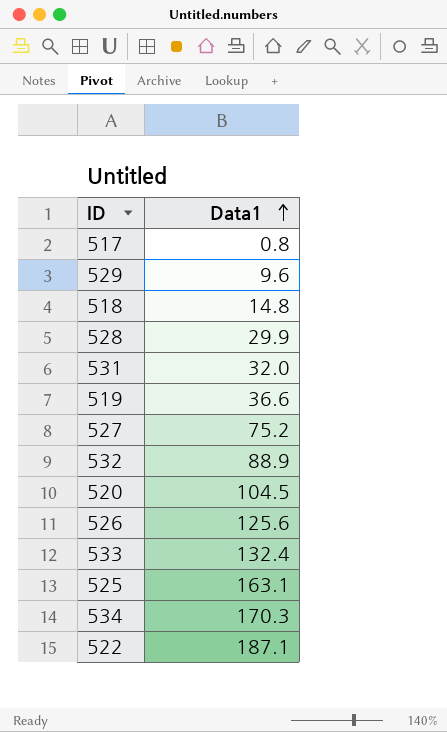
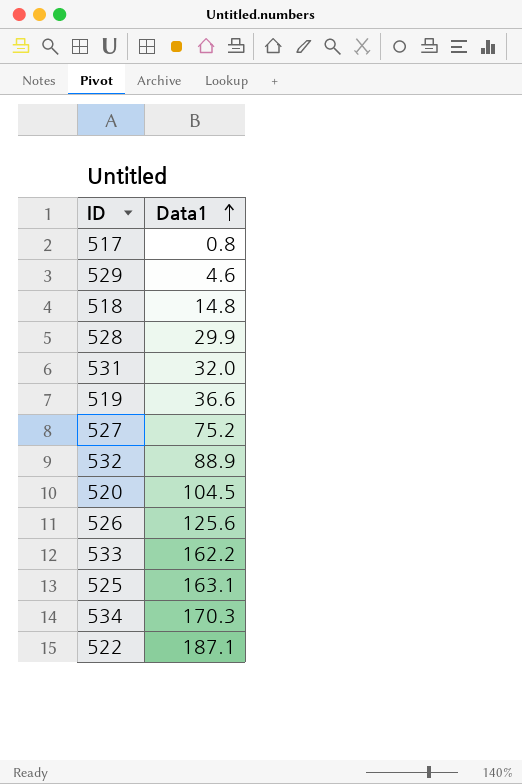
529 | Data1: 9.6 -> 4.6
533 | Data1: 132.4 -> 162.2

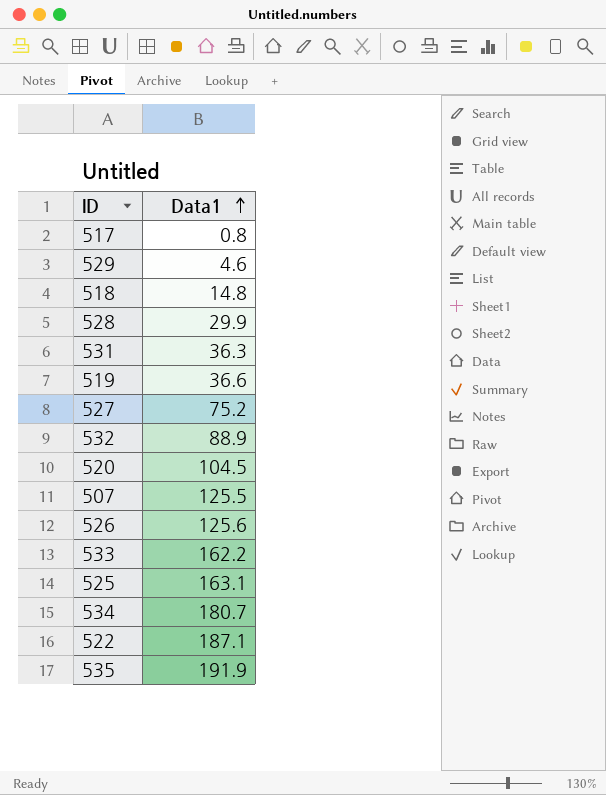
531 | Data1: 32.0 -> 36.3
row 507: none -> 125.5
534 | Data1: 170.3 -> 180.7
row 535: none -> 191.9

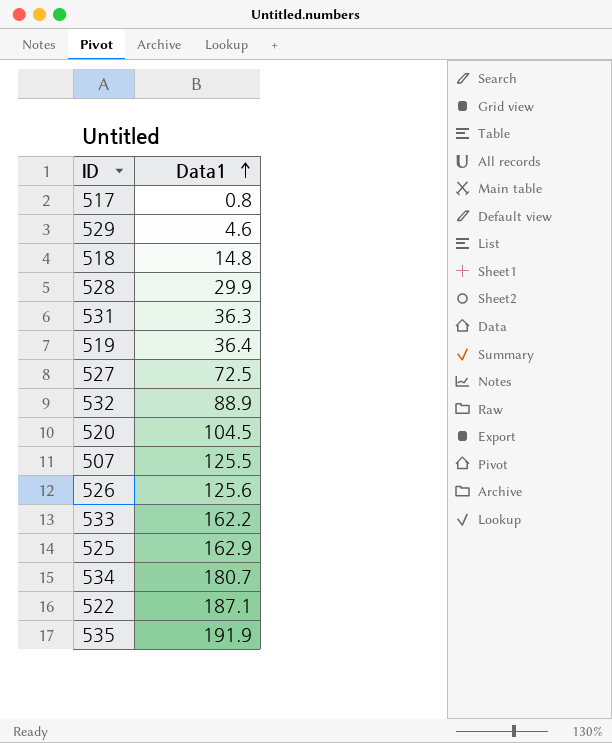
519 | Data1: 36.6 -> 36.4
527 | Data1: 75.2 -> 72.5
525 | Data1: 163.1 -> 162.9

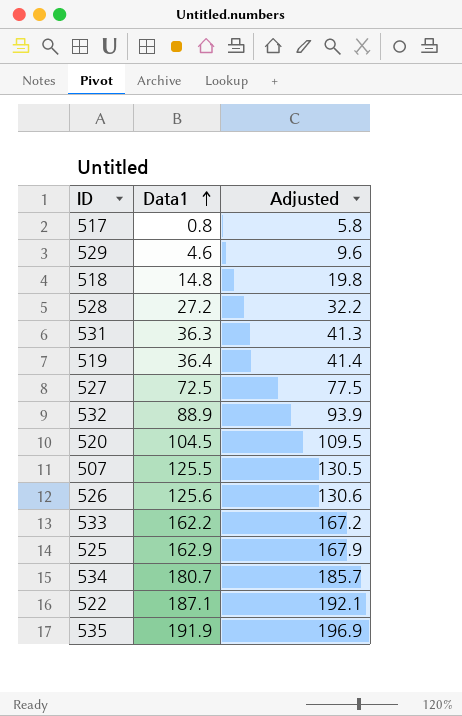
column Adjusted | formula: none -> [Data1] + 5
528 | Data1: 29.9 -> 27.2

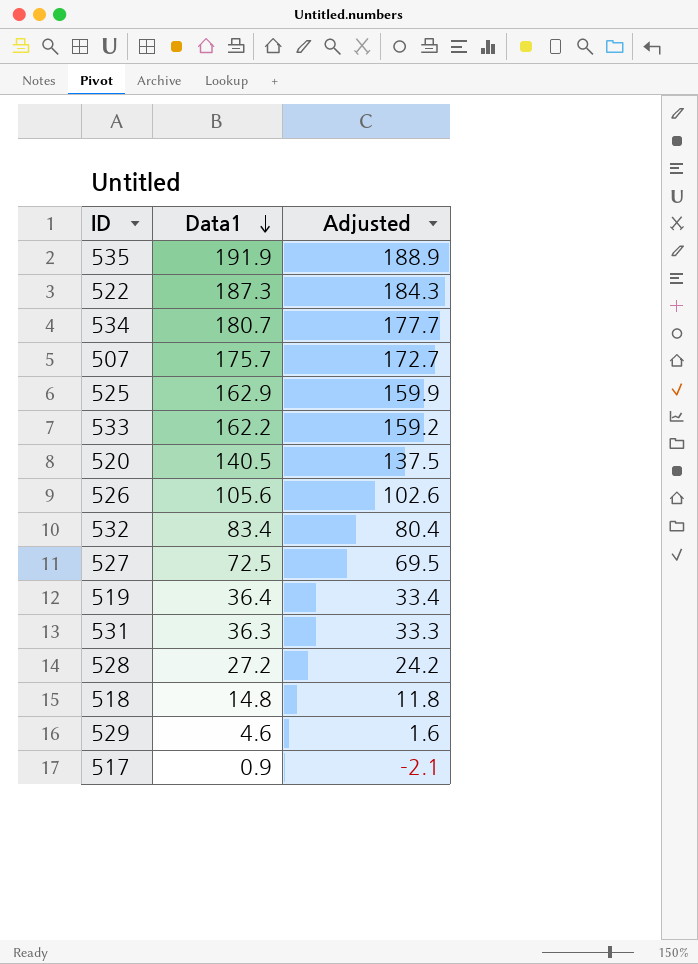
row order: Data1 ascending -> Data1 descending
column Adjusted | formula: [Data1] + 5 -> [Data1] - 3
522 | Data1: 187.1 -> 187.3
507 | Data1: 125.5 -> 175.7
520 | Data1: 104.5 -> 140.5
526 | Data1: 125.6 -> 105.6
532 | Data1: 88.9 -> 83.4
517 | Data1: 0.8 -> 0.9

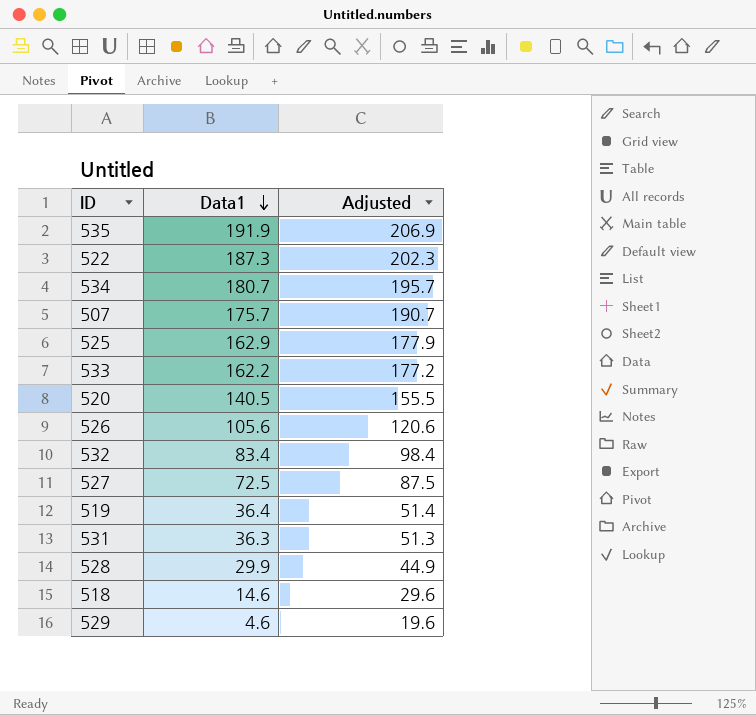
column Adjusted | formula: [Data1] - 3 -> [Data1] + 15
row 517: 0.9 | -2.1 -> none
528 | Data1: 27.2 -> 29.9
518 | Data1: 14.8 -> 14.6

